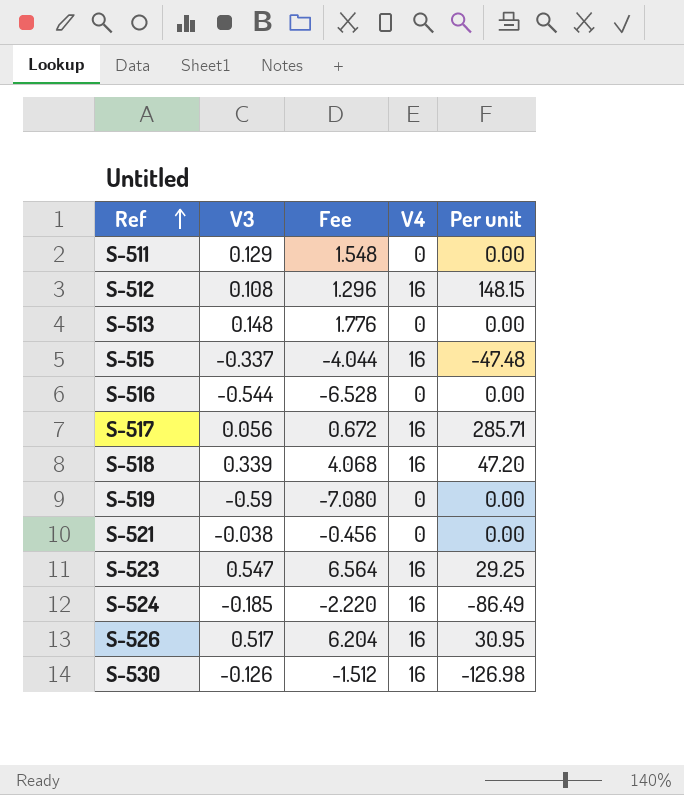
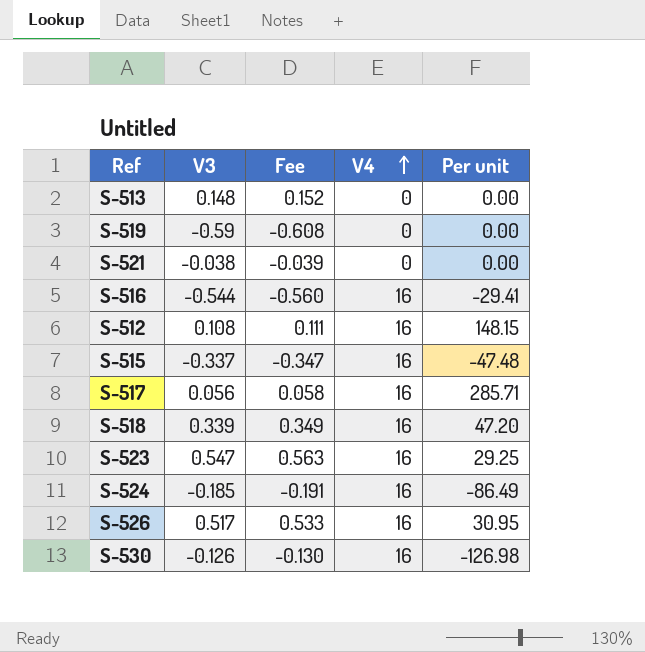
row order: Ref ascending -> V4 ascending
column Fee | formula: [V3] * 12 -> [V3] * 1.03
row S-511: 0.129 | 1.548 | 0 | 0.00 -> none
S-516 | V4: 0 -> 16
S-516 | Per unit: 0.00 -> -29.41

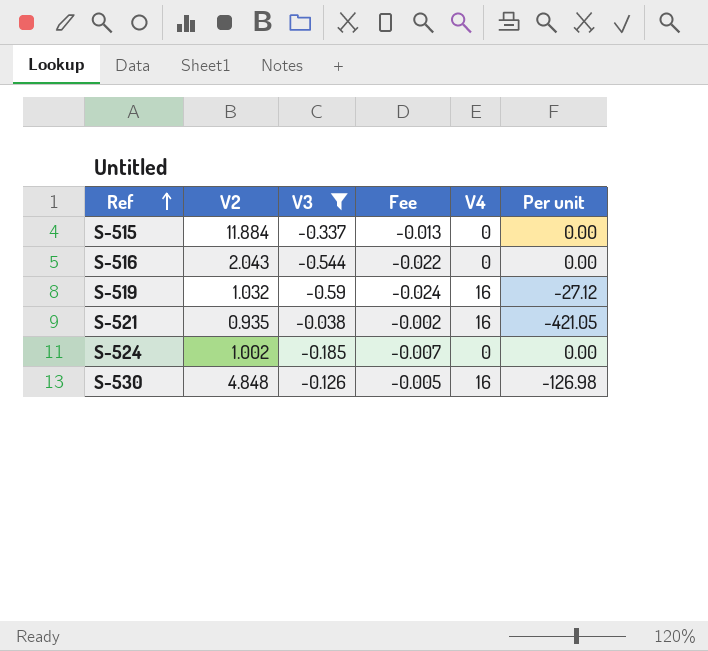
filter: none -> V3 <= -0.038
row order: V4 ascending -> Ref ascending
column V2 | position: none -> 2
column Fee | formula: [V3] * 1.03 -> [V3] * 0.04
S-515 | V4: 16 -> 0
S-515 | Per unit: -47.48 -> 0.00
S-516 | V4: 16 -> 0
S-516 | Per unit: -29.41 -> 0.00
S-519 | V4: 0 -> 16
S-519 | Per unit: 0.00 -> -27.12
S-521 | V4: 0 -> 16
S-521 | Per unit: 0.00 -> -421.05
S-524 | V4: 16 -> 0
S-524 | Per unit: -86.49 -> 0.00

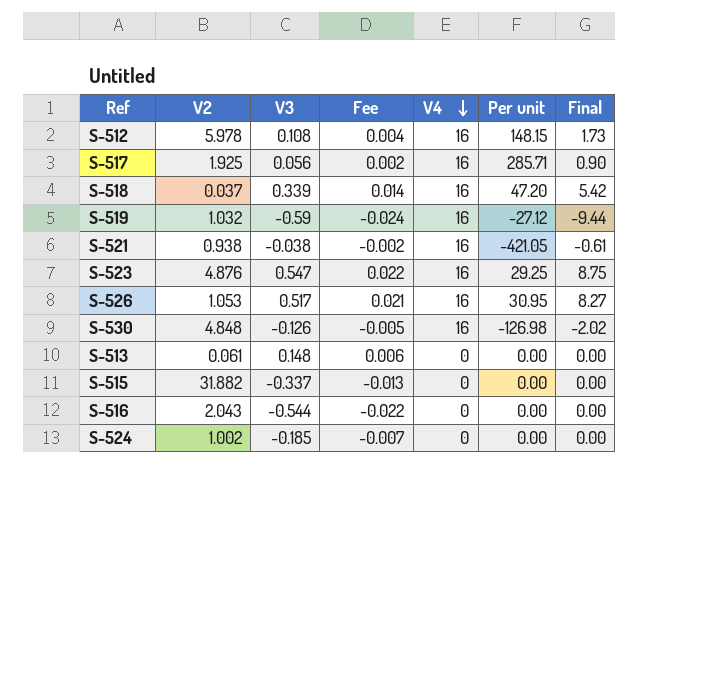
filter: V3 <= -0.038 -> none
row order: Ref ascending -> V4 descending
column Final | formula: none -> [V3] * [V4]
S-521 | V2: 0.935 -> 0.938
S-515 | V2: 11.884 -> 31.882

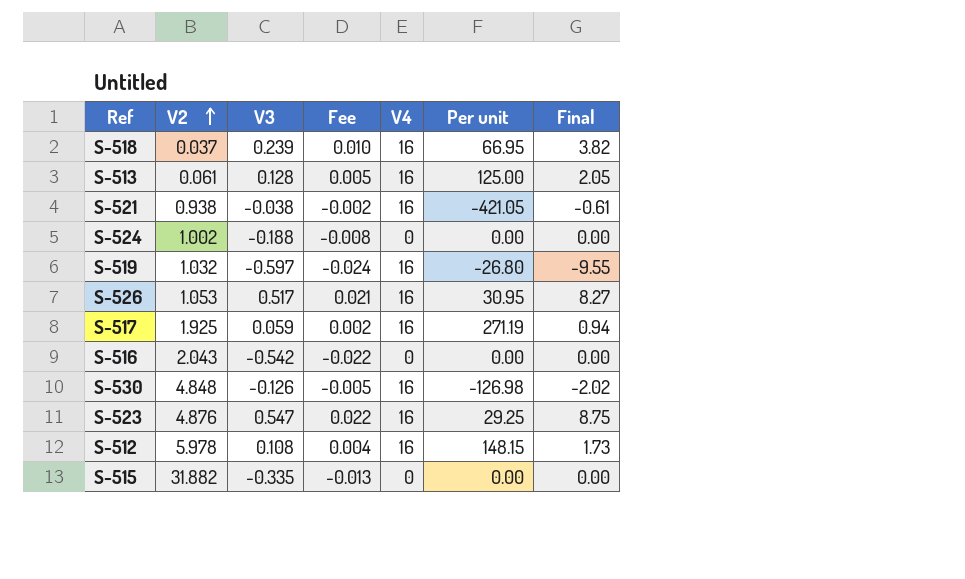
row order: V4 descending -> V2 ascending
S-518 | V3: 0.339 -> 0.239
S-518 | Fee: 0.014 -> 0.010
S-518 | Per unit: 47.20 -> 66.95
S-518 | Final: 5.42 -> 3.82
S-513 | V3: 0.148 -> 0.128
S-513 | Fee: 0.006 -> 0.005
S-513 | V4: 0 -> 16
S-513 | Per unit: 0.00 -> 125.00
S-513 | Final: 0.00 -> 2.05
S-524 | V3: -0.185 -> -0.188
S-524 | Fee: -0.007 -> -0.008
S-519 | V3: -0.59 -> -0.597
S-519 | Per unit: -27.12 -> -26.80
S-519 | Final: -9.44 -> -9.55
S-517 | V3: 0.056 -> 0.059
S-517 | Per unit: 285.71 -> 271.19
S-517 | Final: 0.90 -> 0.94
S-516 | V3: -0.544 -> -0.542
S-515 | V3: -0.337 -> -0.335

